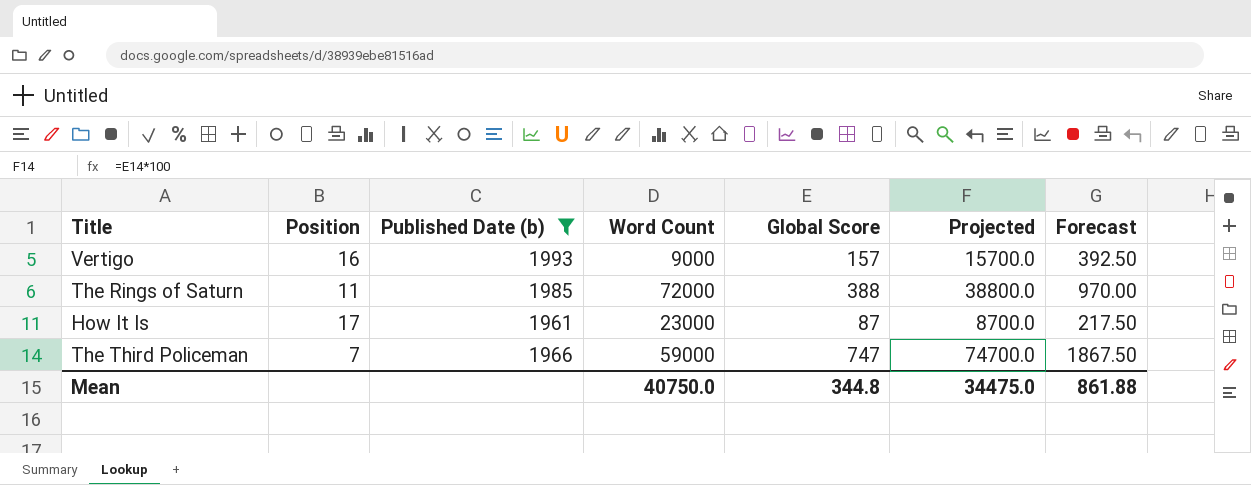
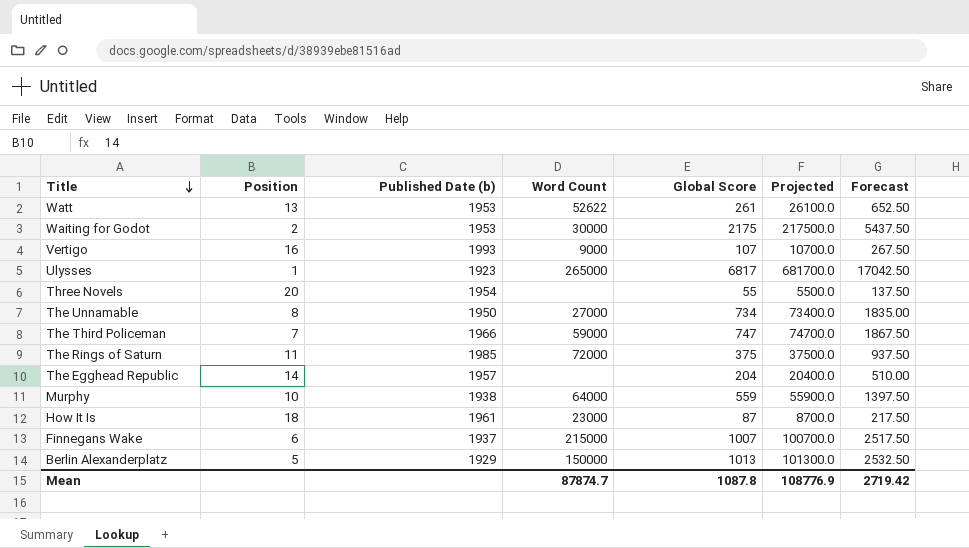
filter: Published Date (b) >= 1961 -> none
row order: none -> Title descending
Vertigo | Global Score: 157 -> 107
Vertigo | Projected: 15700.0 -> 10700.0
Vertigo | Forecast: 392.50 -> 267.50
The Rings of Saturn | Global Score: 388 -> 375
The Rings of Saturn | Projected: 38800.0 -> 37500.0
The Rings of Saturn | Forecast: 970.00 -> 937.50
How It Is | Position: 17 -> 18
Mean | Word Count: 40750.0 -> 87874.7
Mean | Global Score: 344.8 -> 1087.8
Mean | Projected: 34475.0 -> 108776.9
Mean | Forecast: 861.88 -> 2719.42

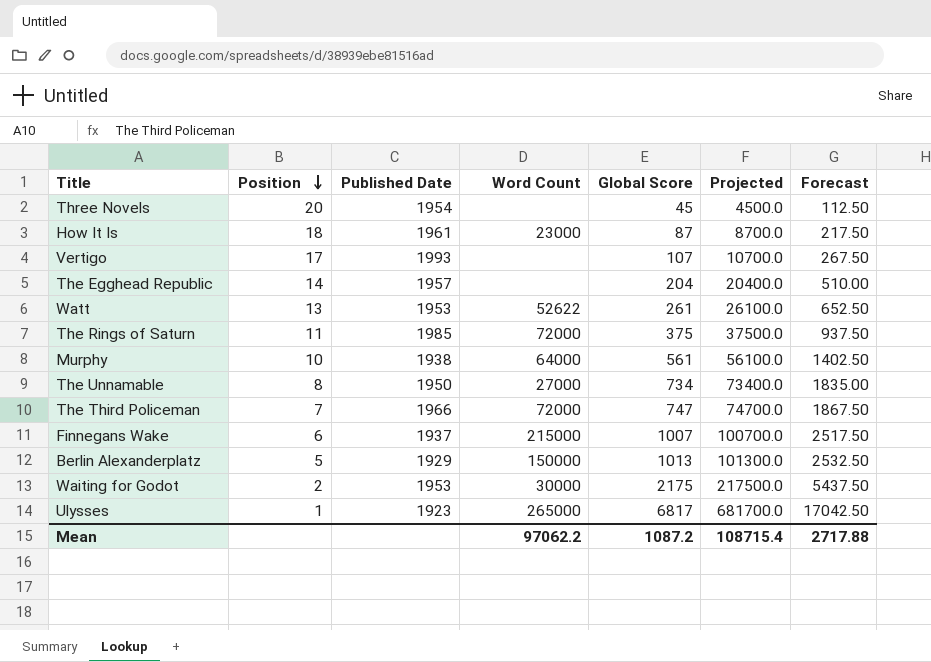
row order: Title descending -> Position descending
column name: Published Date (b) -> Published Date
Three Novels | Global Score: 55 -> 45
Three Novels | Projected: 5500.0 -> 4500.0
Three Novels | Forecast: 137.50 -> 112.50
Vertigo | Position: 16 -> 17
Vertigo | Word Count: 9000 -> none
Murphy | Global Score: 559 -> 561
Murphy | Projected: 55900.0 -> 56100.0
Murphy | Forecast: 1397.50 -> 1402.50
The Third Policeman | Word Count: 59000 -> 72000
Mean | Word Count: 87874.7 -> 97062.2
Mean | Global Score: 1087.8 -> 1087.2
Mean | Projected: 108776.9 -> 108715.4
Mean | Forecast: 2719.42 -> 2717.88

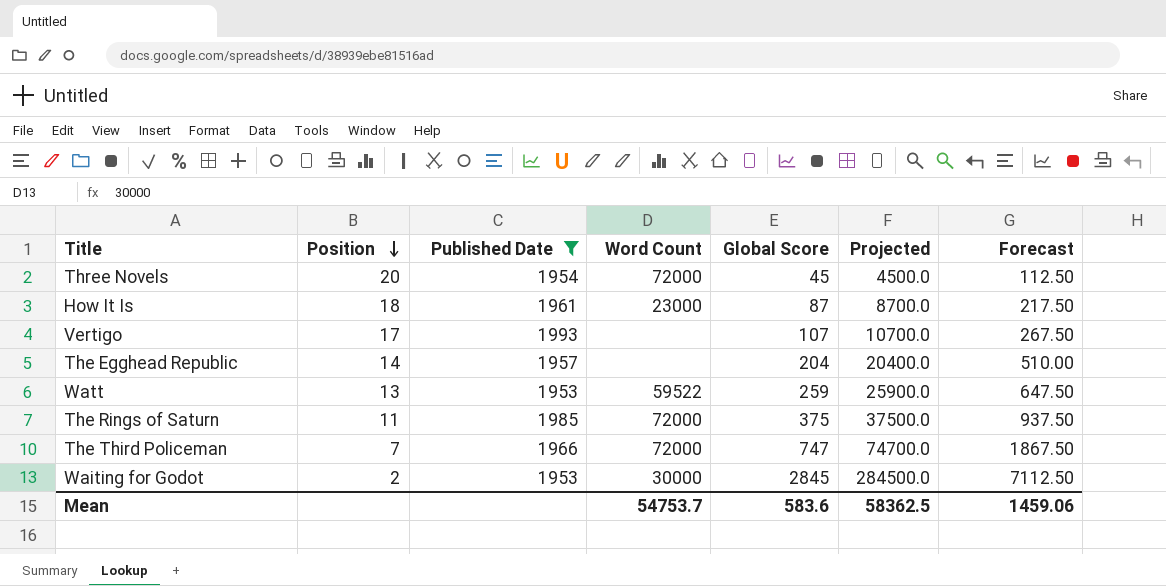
filter: none -> Published Date >= 1953
Three Novels | Word Count: none -> 72000
Watt | Word Count: 52622 -> 59522
Watt | Global Score: 261 -> 259
Watt | Projected: 26100.0 -> 25900.0
Watt | Forecast: 652.50 -> 647.50
Waiting for Godot | Global Score: 2175 -> 2845
Waiting for Godot | Projected: 217500.0 -> 284500.0
Waiting for Godot | Forecast: 5437.50 -> 7112.50
Mean | Word Count: 97062.2 -> 54753.7
Mean | Global Score: 1087.2 -> 583.6
Mean | Projected: 108715.4 -> 58362.5
Mean | Forecast: 2717.88 -> 1459.06

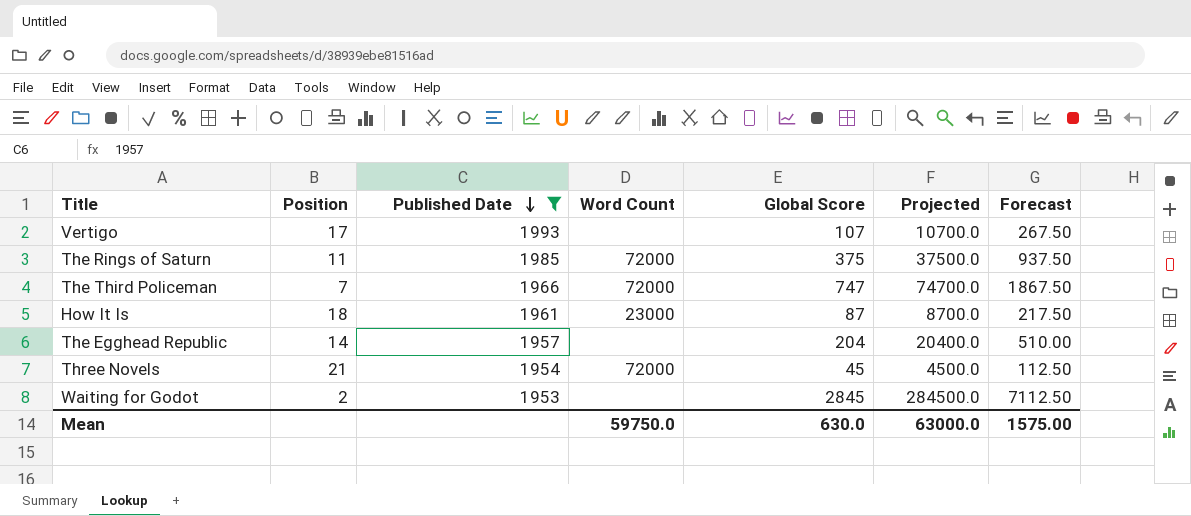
row order: Position descending -> Published Date descending
row Watt: 13 | 1953 | 59522 | 259 | 25900.0 | 647.50 -> none
Three Novels | Position: 20 -> 21
Waiting for Godot | Word Count: 30000 -> none
Mean | Word Count: 54753.7 -> 59750.0
Mean | Global Score: 583.6 -> 630.0
Mean | Projected: 58362.5 -> 63000.0
Mean | Forecast: 1459.06 -> 1575.00

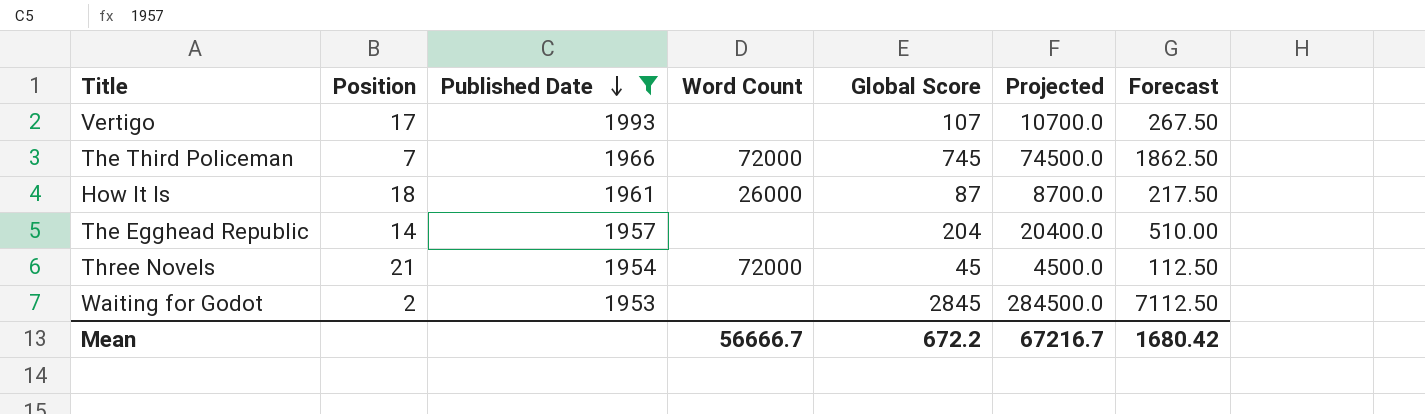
row The Rings of Saturn: 11 | 1985 | 72000 | 375 | 37500.0 | 937.50 -> none
The Third Policeman | Global Score: 747 -> 745
The Third Policeman | Projected: 74700.0 -> 74500.0
The Third Policeman | Forecast: 1867.50 -> 1862.50
How It Is | Word Count: 23000 -> 26000
Mean | Word Count: 59750.0 -> 56666.7
Mean | Global Score: 630.0 -> 672.2
Mean | Projected: 63000.0 -> 67216.7
Mean | Forecast: 1575.00 -> 1680.42

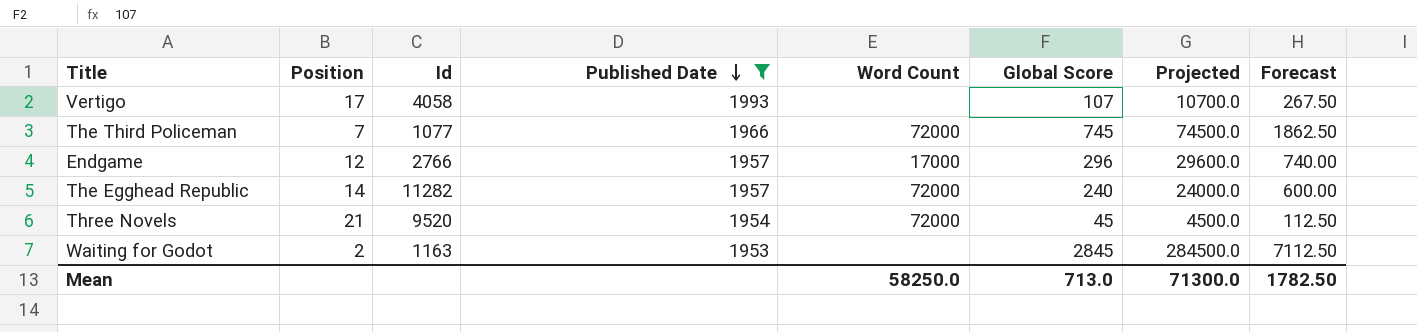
column Id | position: none -> 3
row How It Is: 18 | 1961 | 26000 | 87 | 8700.0 | 217.50 -> none
row Endgame: none -> 12 | 2766 | 1957 | 17000 | 296 | 29600.0 | 740.00
The Egghead Republic | Word Count: none -> 72000
The Egghead Republic | Global Score: 204 -> 240
The Egghead Republic | Projected: 20400.0 -> 24000.0
The Egghead Republic | Forecast: 510.00 -> 600.00
Mean | Word Count: 56666.7 -> 58250.0
Mean | Global Score: 672.2 -> 713.0
Mean | Projected: 67216.7 -> 71300.0
Mean | Forecast: 1680.42 -> 1782.50

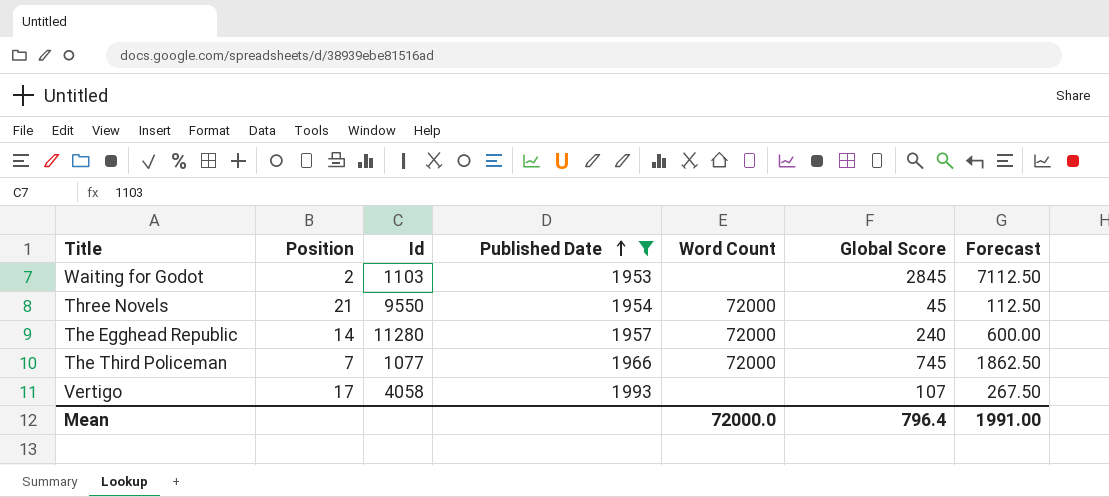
row order: Published Date descending -> Published Date ascending
column Projected | formula: [Global Score] * 100 -> none
row Endgame: 12 | 2766 | 1957 | 17000 | 296 | 29600.0 | 740.00 -> none
Waiting for Godot | Id: 1163 -> 1103
Three Novels | Id: 9520 -> 9550
The Egghead Republic | Id: 11282 -> 11280
Mean | Word Count: 58250.0 -> 72000.0
Mean | Global Score: 713.0 -> 796.4
Mean | Forecast: 1782.50 -> 1991.00

